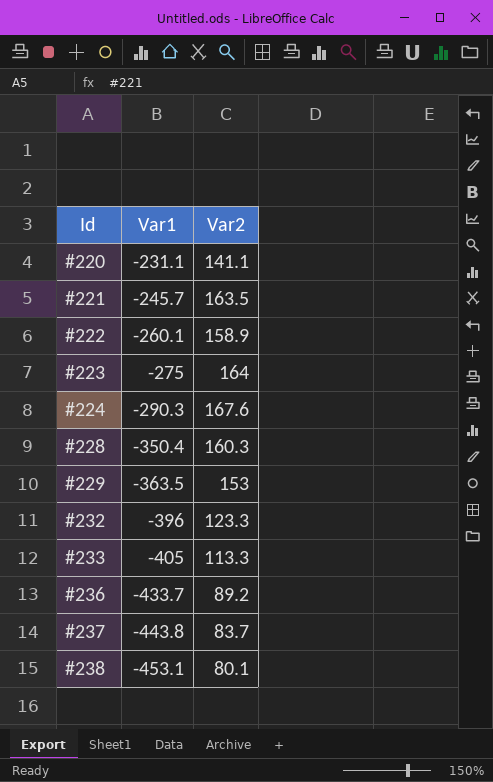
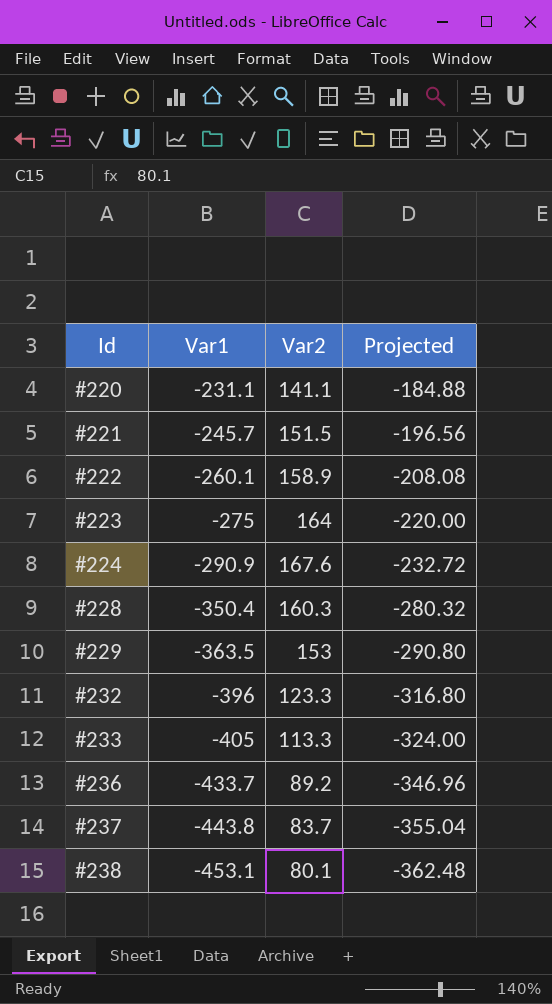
column Projected | formula: none -> [Var1] * 0.8
#221 | Var2: 163.5 -> 151.5
#224 | Var1: -290.3 -> -290.9

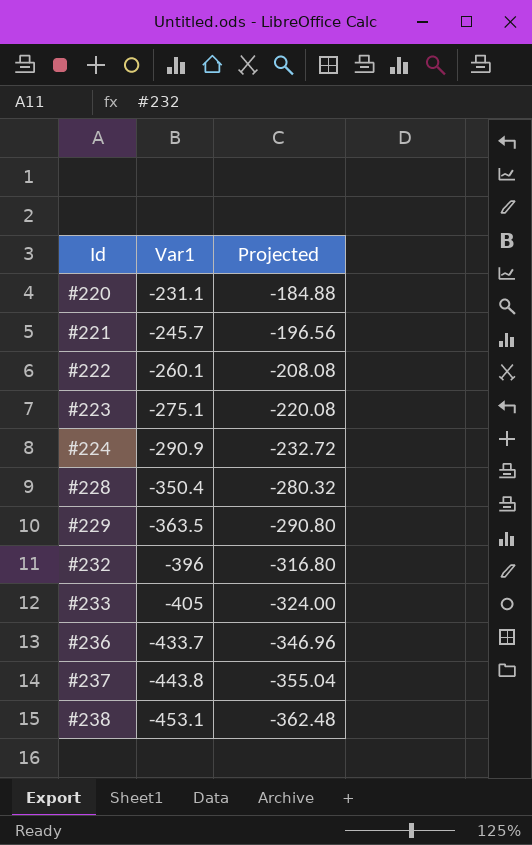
column Var2 | position: 3 -> none
#223 | Var1: -275 -> -275.1
#223 | Projected: -220.00 -> -220.08

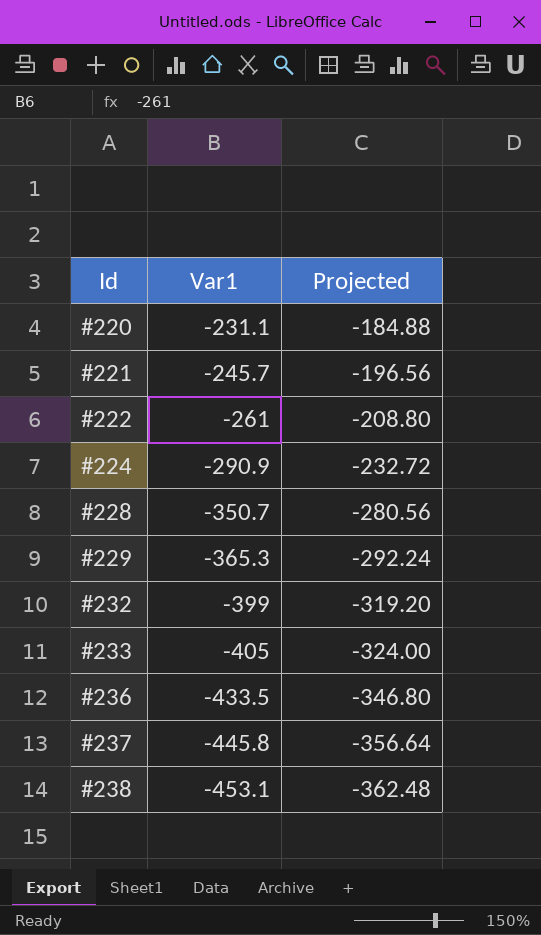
row #223: -275.1 | -220.08 -> none
#222 | Var1: -260.1 -> -261
#222 | Projected: -208.08 -> -208.80
#228 | Var1: -350.4 -> -350.7
#228 | Projected: -280.32 -> -280.56
#229 | Var1: -363.5 -> -365.3
#229 | Projected: -290.80 -> -292.24
#232 | Var1: -396 -> -399
#232 | Projected: -316.80 -> -319.20
#236 | Var1: -433.7 -> -433.5
#236 | Projected: -346.96 -> -346.80
#237 | Var1: -443.8 -> -445.8
#237 | Projected: -355.04 -> -356.64

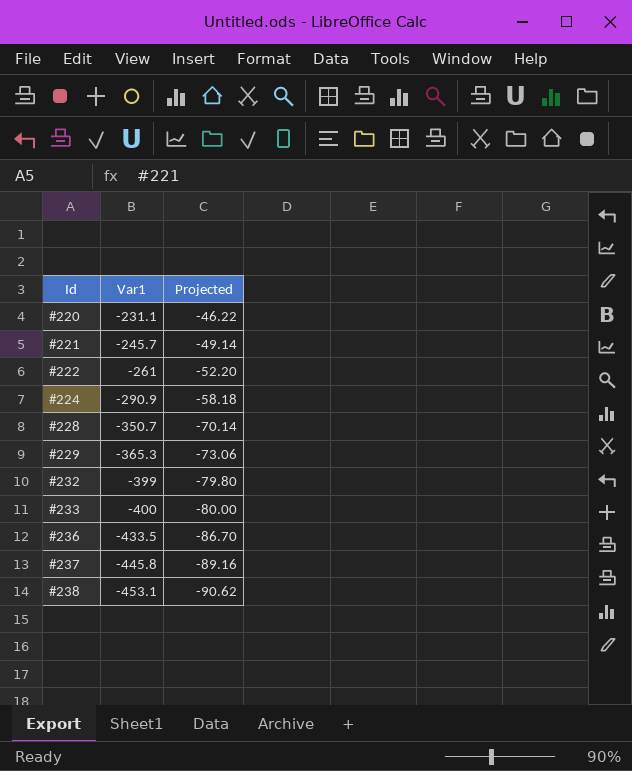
column Projected | formula: [Var1] * 0.8 -> [Var1] * 0.2
#233 | Var1: -405 -> -400

